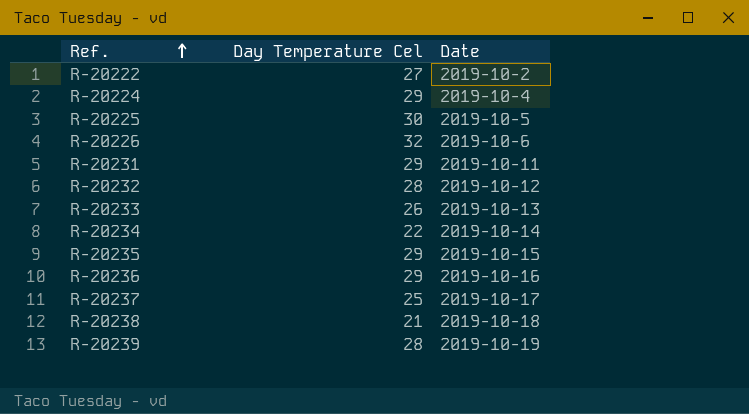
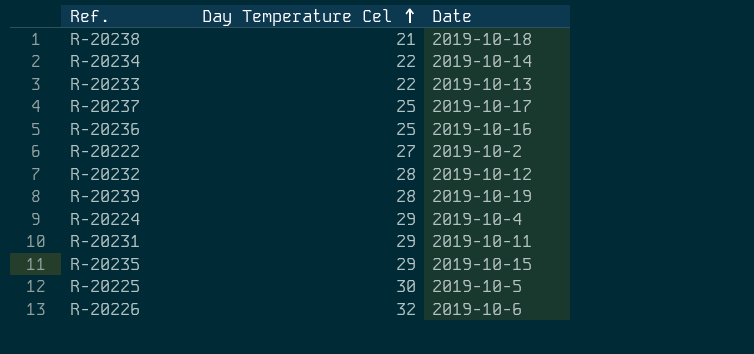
row order: Ref. ascending -> Day Temperature Cel ascending
R-20233 | Day Temperature Cel: 26 -> 22
R-20236 | Day Temperature Cel: 29 -> 25

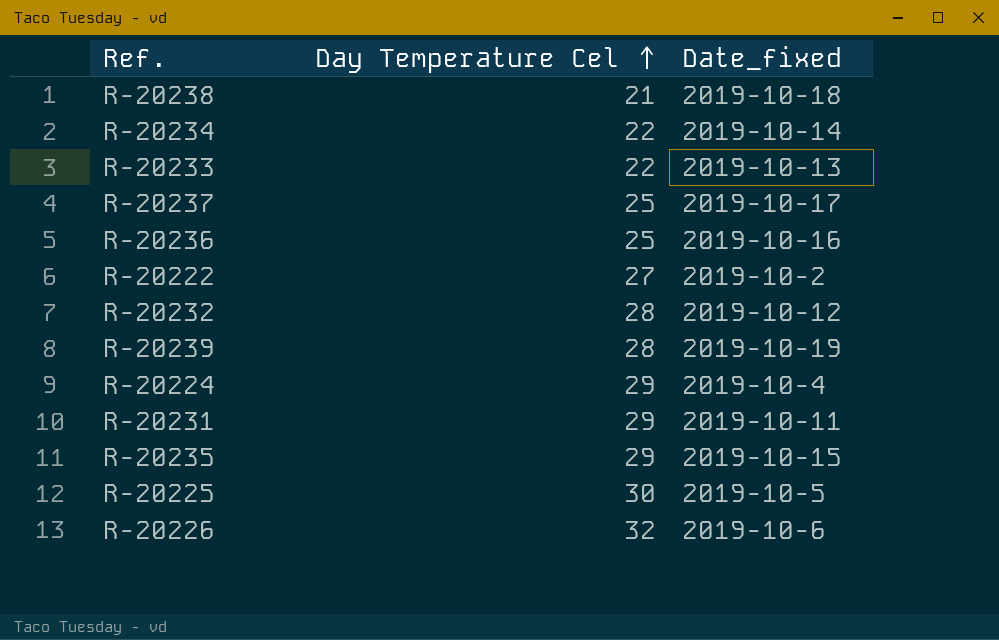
column name: Date -> Date_fixed

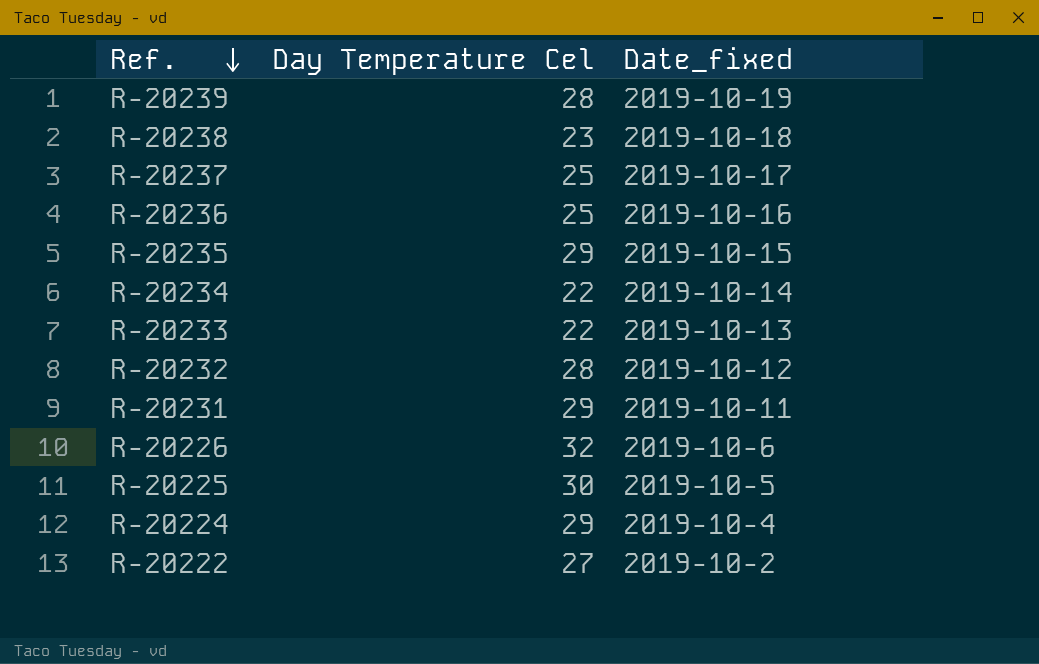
row order: Day Temperature Cel ascending -> Ref. descending
R-20238 | Day Temperature Cel: 21 -> 23

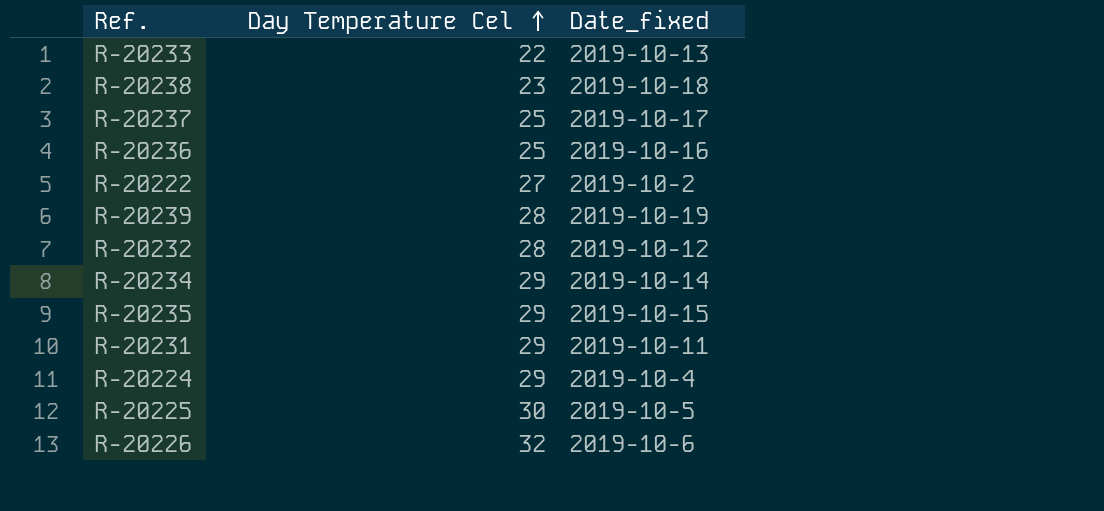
row order: Ref. descending -> Day Temperature Cel ascending
R-20234 | Day Temperature Cel: 22 -> 29

